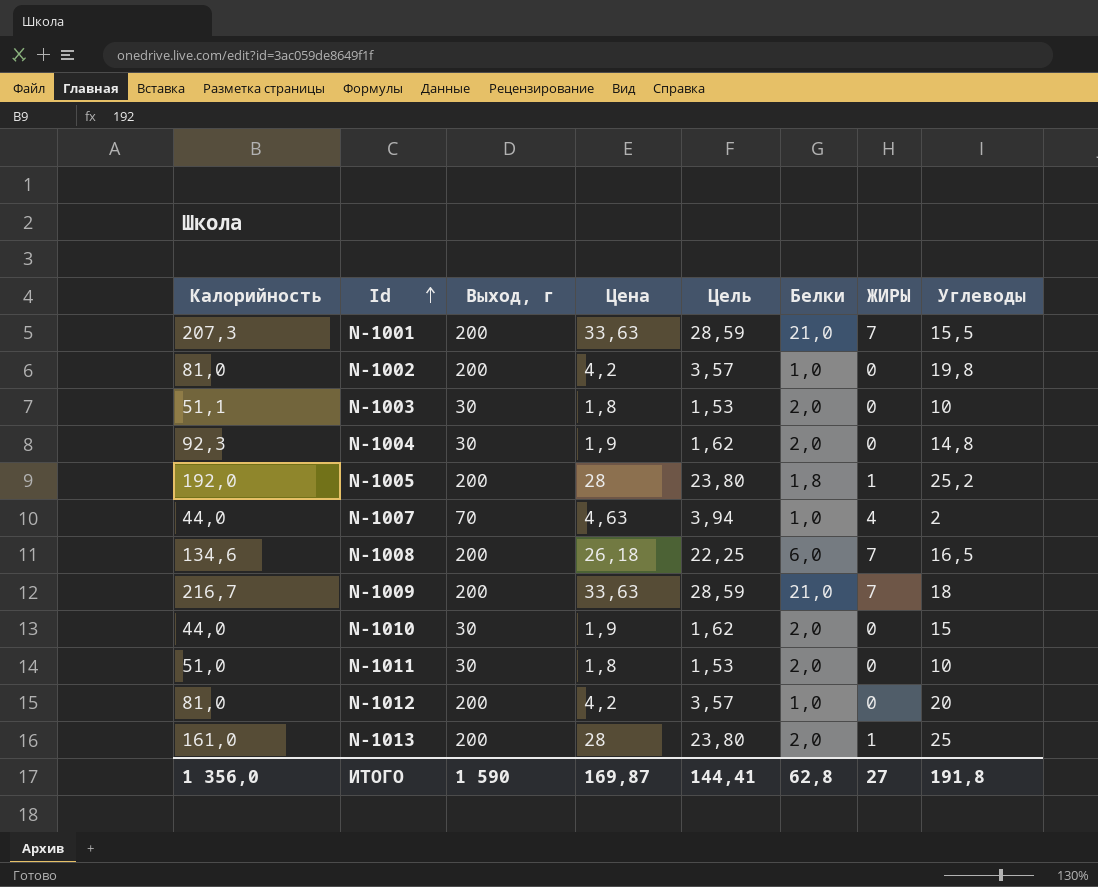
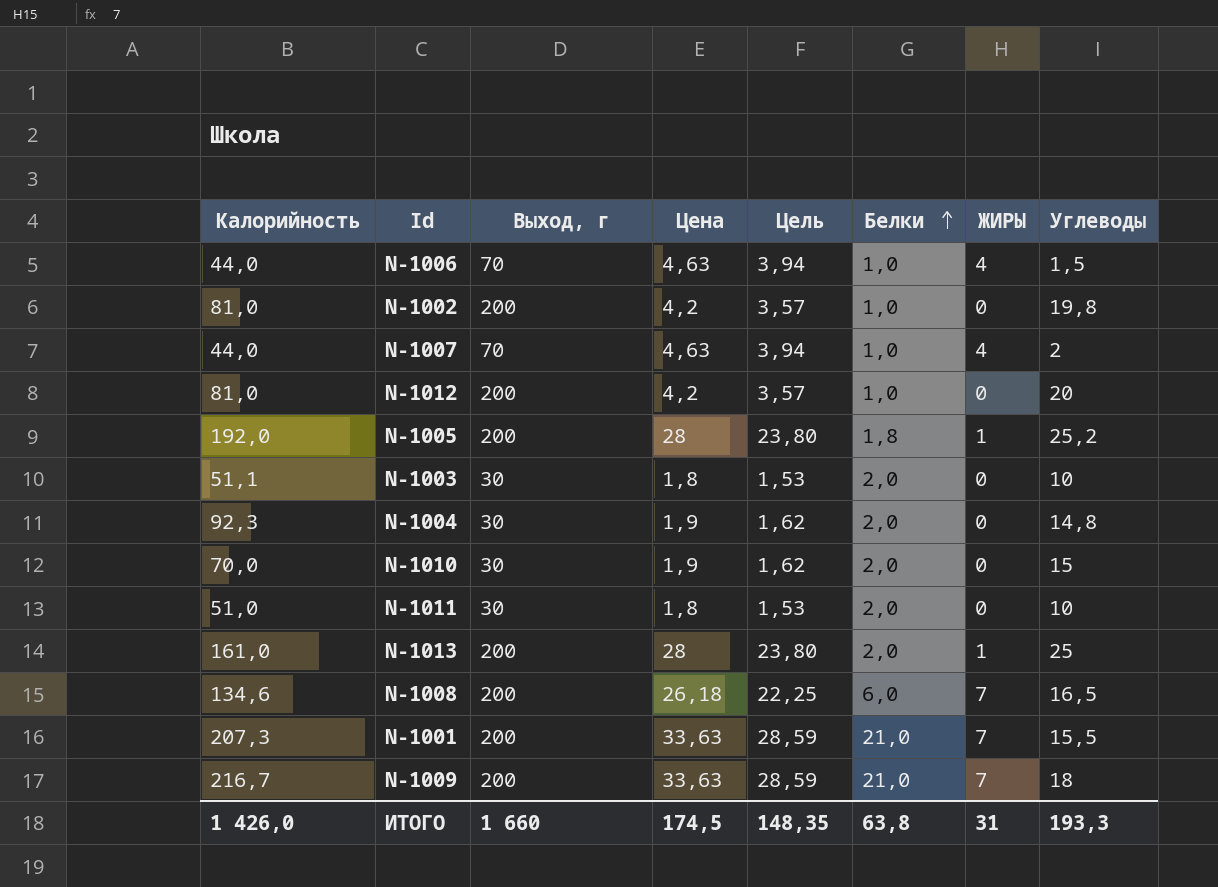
row order: Id ascending -> Белки ascending
row N-1006: none -> 44,0 | 70 | 4,63 | 3,94 | 1,0 | 4 | 1,5
N-1010 | Калорийность: 44,0 -> 70,0
ИТОГО | Калорийность: 1 356,0 -> 1 426,0
ИТОГО | Выход, г: 1 590 -> 1 660
ИТОГО | Цена: 169,87 -> 174,5
ИТОГО | Цель: 144,41 -> 148,35
ИТОГО | Белки: 62,8 -> 63,8
ИТОГО | ЖИРЫ: 27 -> 31
ИТОГО | Углеводы: 191,8 -> 193,3

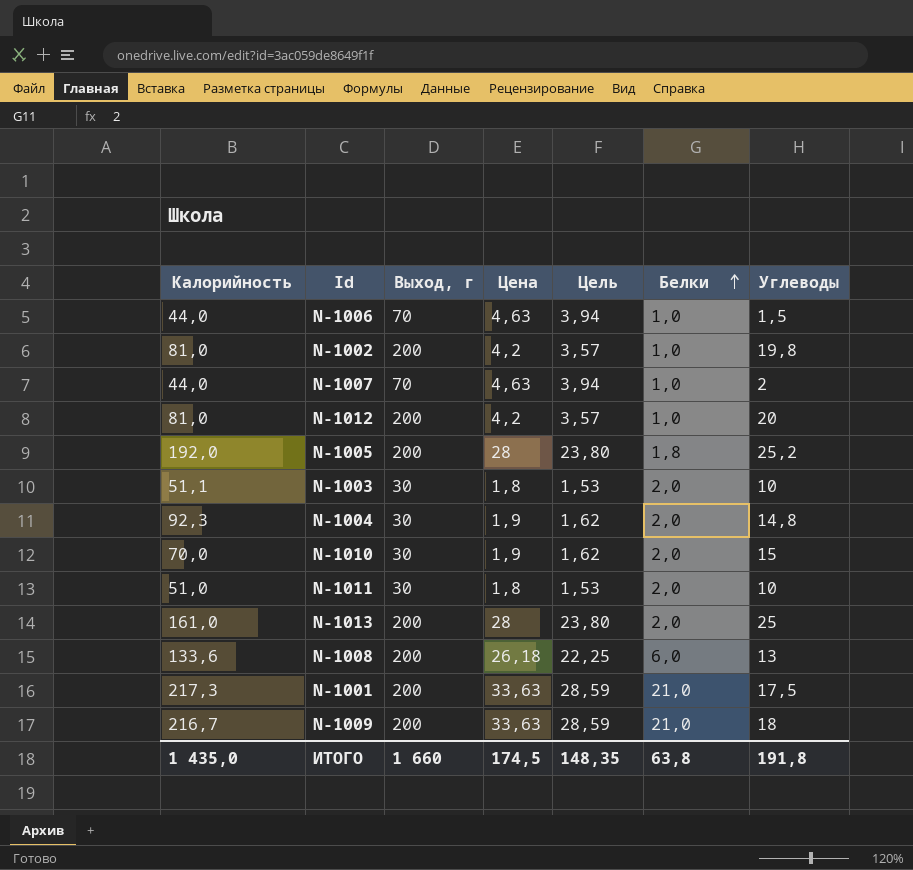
column ЖИРЫ | position: 7 -> none
N-1008 | Калорийность: 134,6 -> 133,6
N-1008 | Углеводы: 16,5 -> 13
N-1001 | Калорийность: 207,3 -> 217,3
N-1001 | Углеводы: 15,5 -> 17,5
ИТОГО | Калорийность: 1 426,0 -> 1 435,0
ИТОГО | Углеводы: 193,3 -> 191,8

